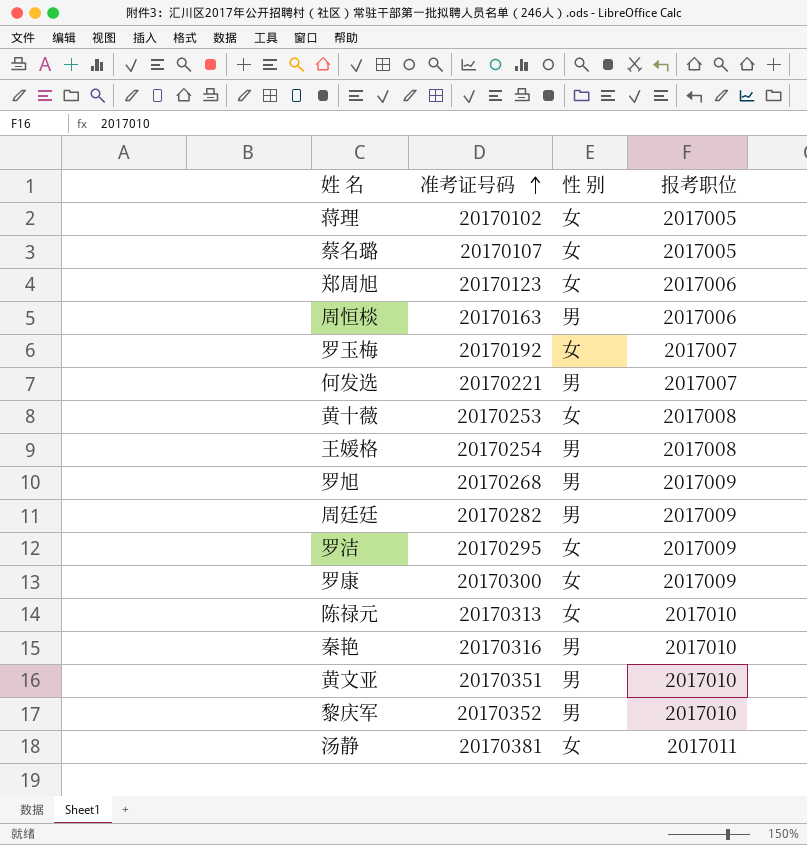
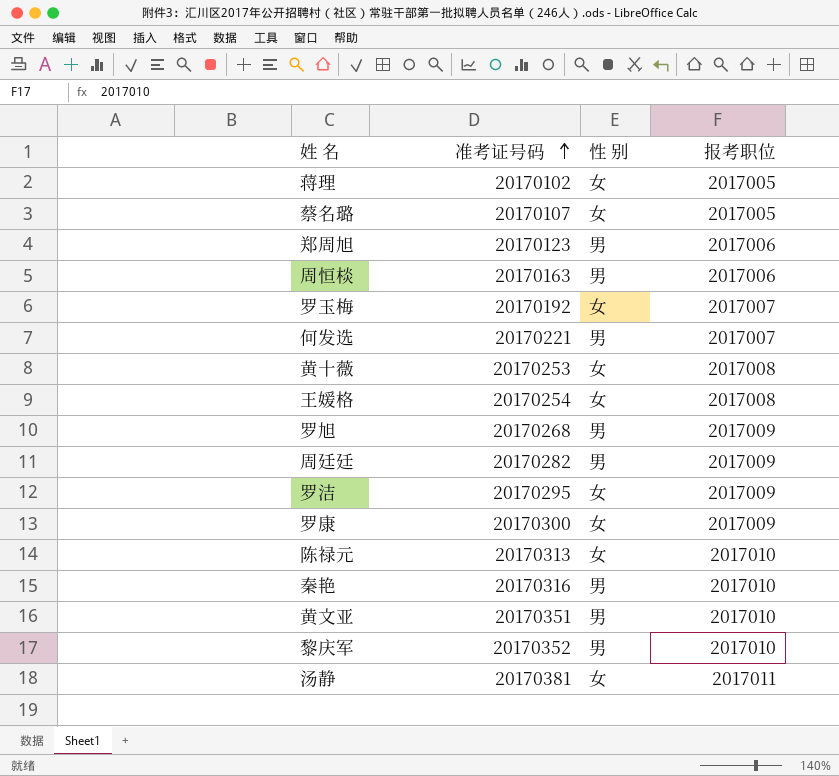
郑周旭 | 性 别: 女 -> 男
王媛格 | 性 别: 男 -> 女

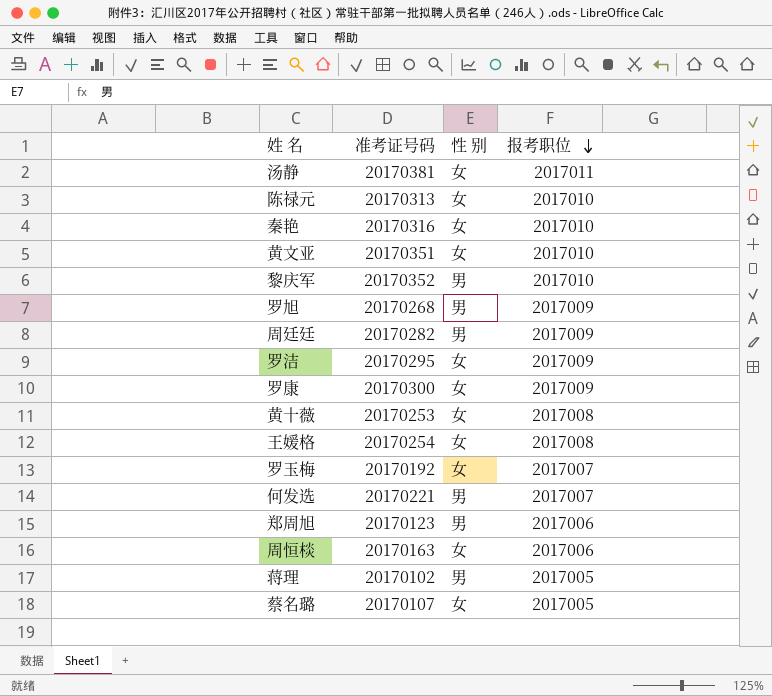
row order: 准考证号码 ascending -> 报考职位 descending
秦艳 | 性 别: 男 -> 女
黄文亚 | 性 别: 男 -> 女
周恒棪 | 性 别: 男 -> 女
蒋理 | 性 别: 女 -> 男

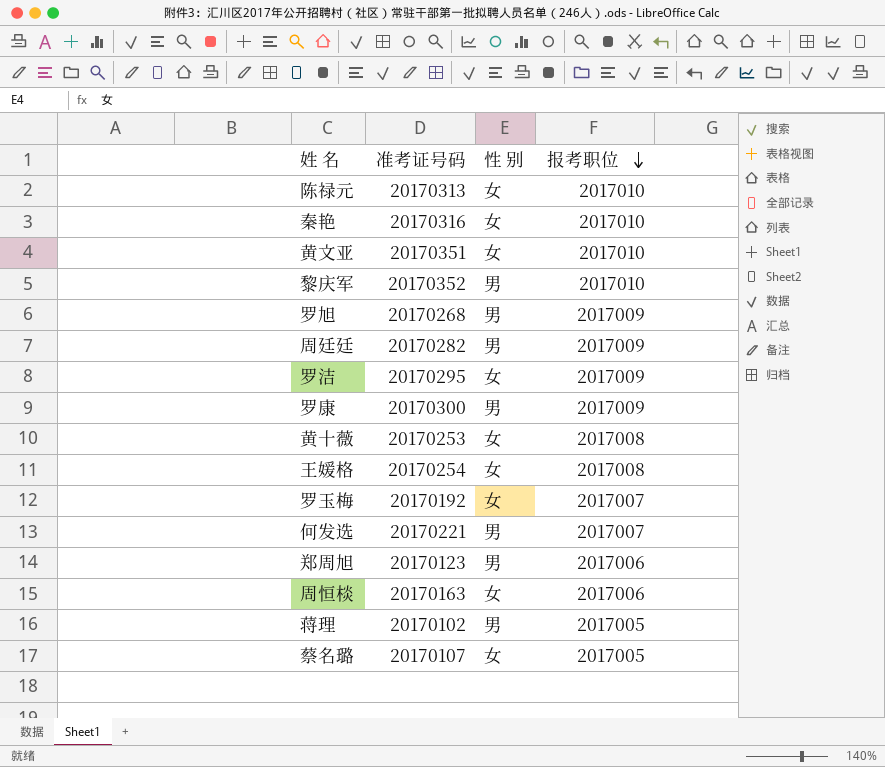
row 汤静: 20170381 | 女 | 2017011 -> none
罗康 | 性 别: 女 -> 男

